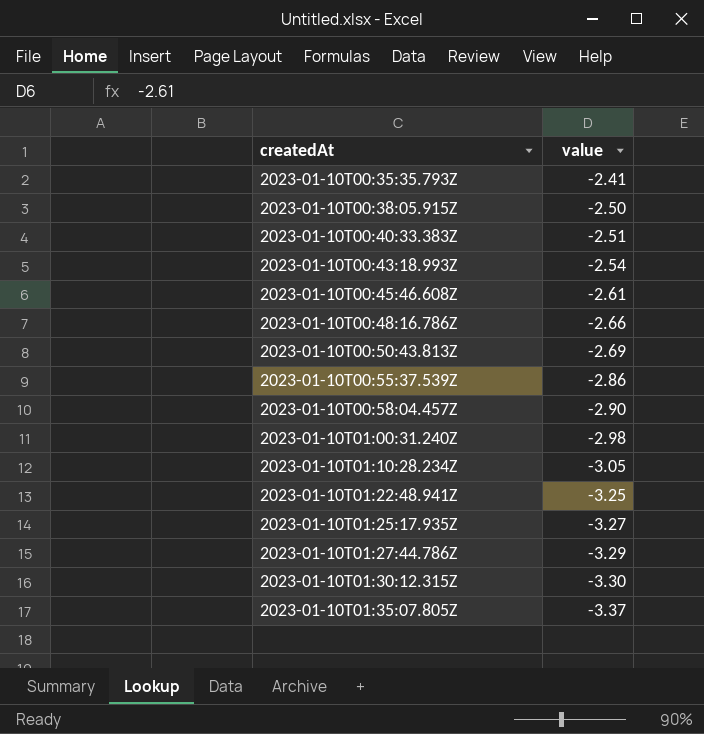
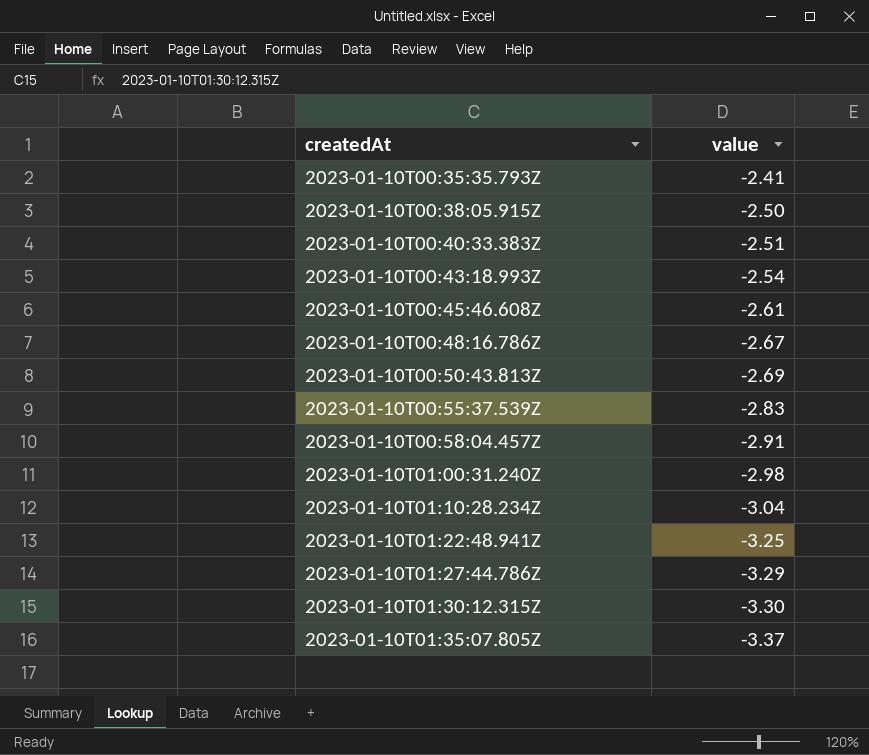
row 2023-01-10T01:25:17.935Z: -3.27 -> none
2023-01-10T00:48:16.786Z | value: -2.66 -> -2.67
2023-01-10T00:55:37.539Z | value: -2.86 -> -2.83
2023-01-10T00:58:04.457Z | value: -2.90 -> -2.91
2023-01-10T01:10:28.234Z | value: -3.05 -> -3.04

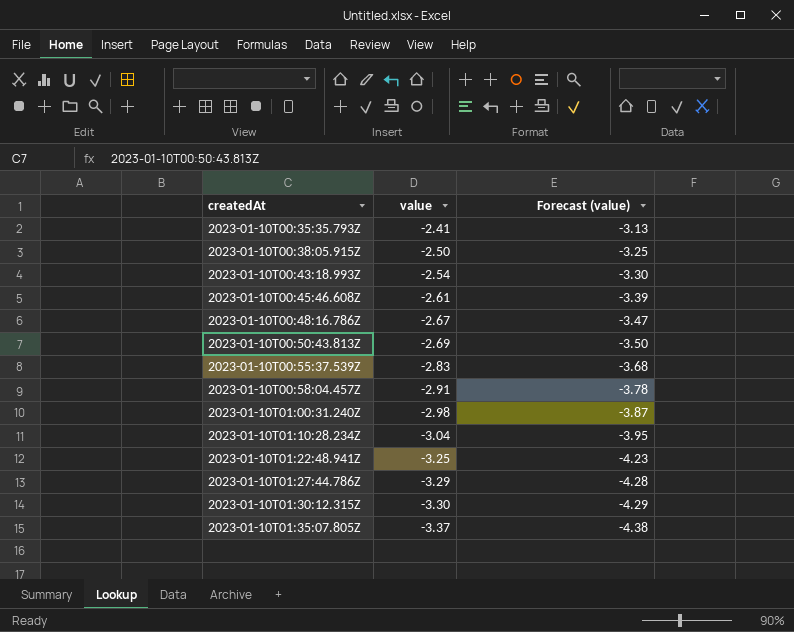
column Forecast (value) | formula: none -> [value] * 1.3
row 2023-01-10T00:40:33.383Z: -2.51 -> none

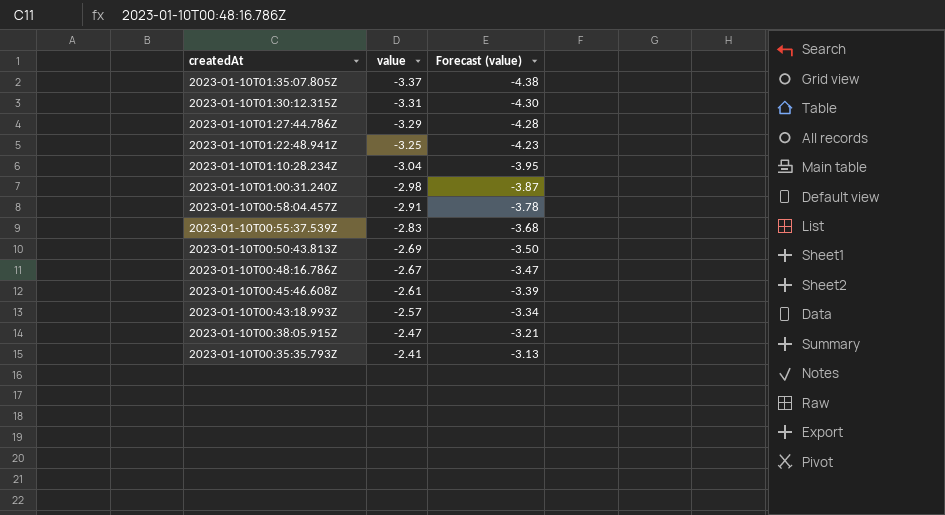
row order: createdAt ascending -> createdAt descending
2023-01-10T01:30:12.315Z | value: -3.30 -> -3.31
2023-01-10T01:30:12.315Z | Forecast (value): -4.29 -> -4.30
2023-01-10T00:43:18.993Z | value: -2.54 -> -2.57
2023-01-10T00:43:18.993Z | Forecast (value): -3.30 -> -3.34
2023-01-10T00:38:05.915Z | value: -2.50 -> -2.47
2023-01-10T00:38:05.915Z | Forecast (value): -3.25 -> -3.21

